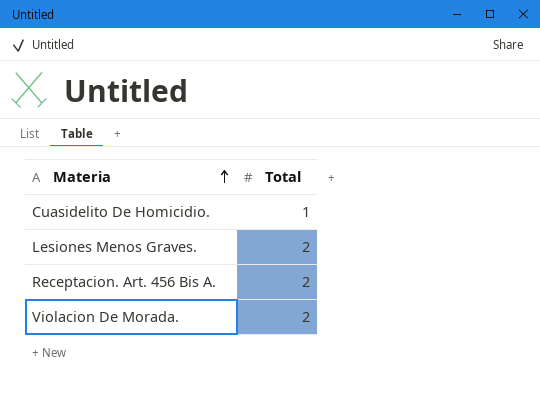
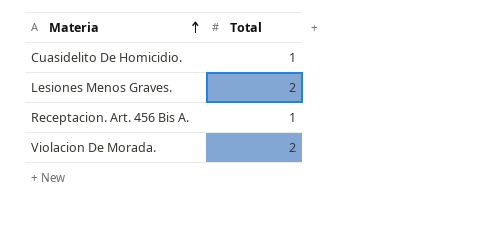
Receptacion. Art. 456 Bis A. | Total: 2 -> 1

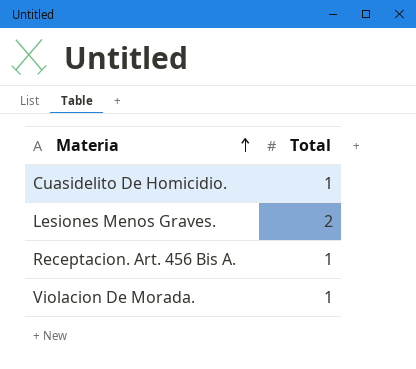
Violacion De Morada. | Total: 2 -> 1

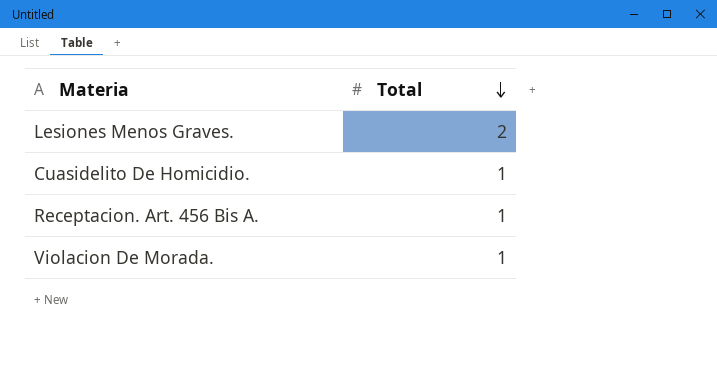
row order: Materia ascending -> Total descending

